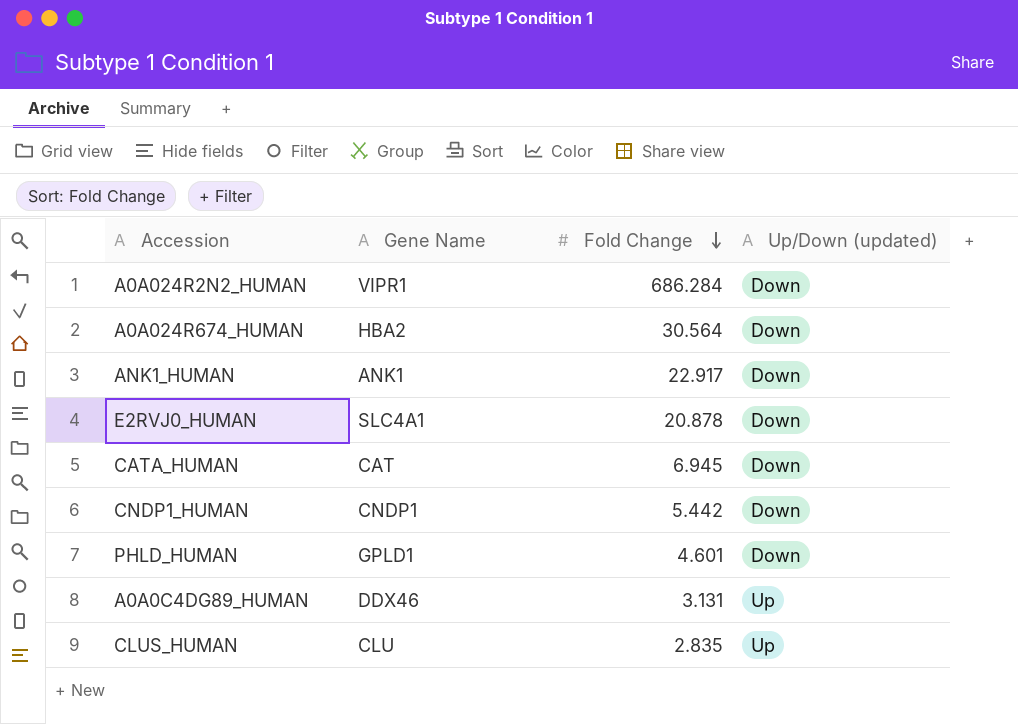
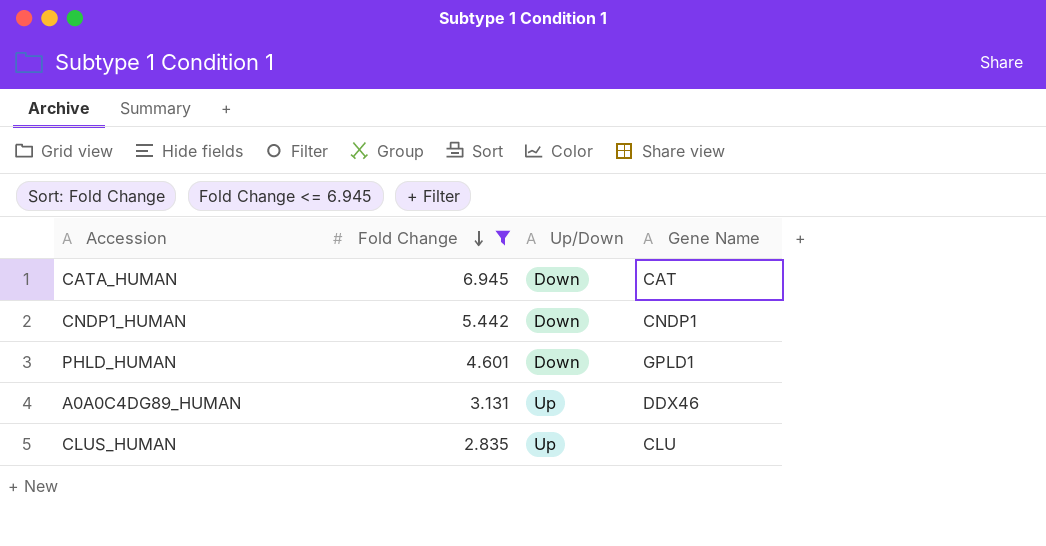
filter: none -> Fold Change <= 6.945
column name: Up/Down (updated) -> Up/Down
column Gene Name | position: 2 -> 4

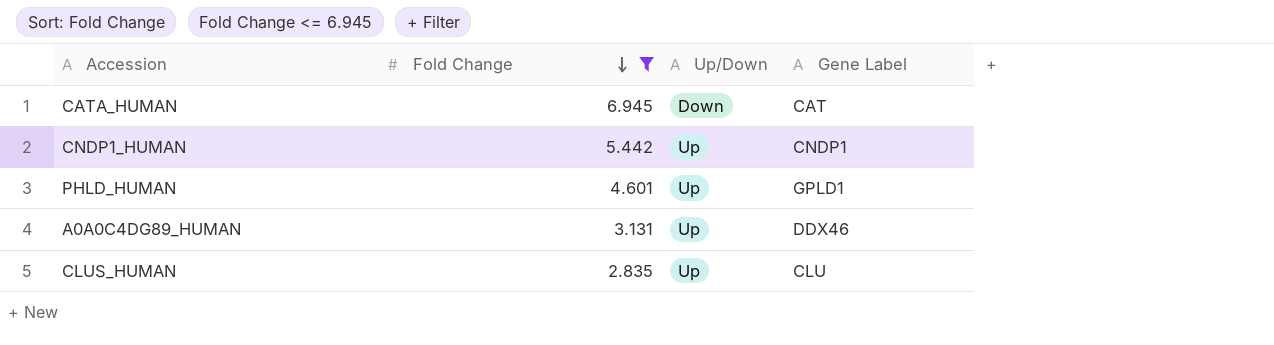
column name: Gene Name -> Gene Label
CNDP1_HUMAN | Up/Down: Down -> Up
PHLD_HUMAN | Up/Down: Down -> Up

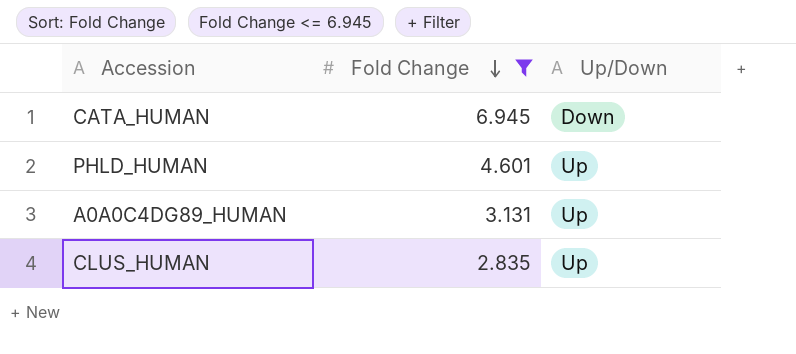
column Gene Label | position: 4 -> none
row CNDP1_HUMAN: 5.442 | Up | CNDP1 -> none

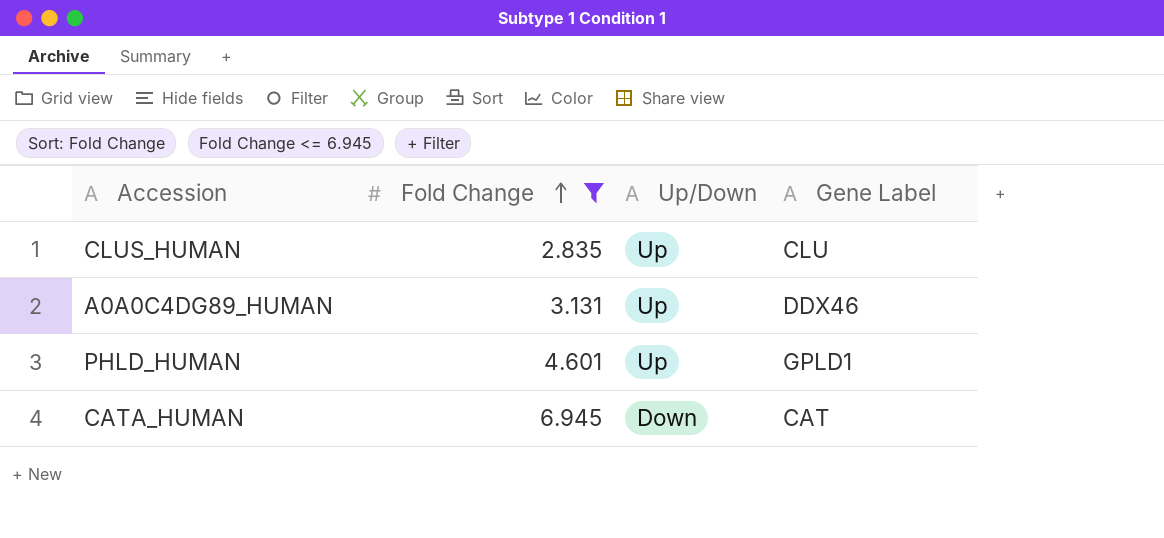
row order: Fold Change descending -> Fold Change ascending
column Gene Label | position: none -> 4

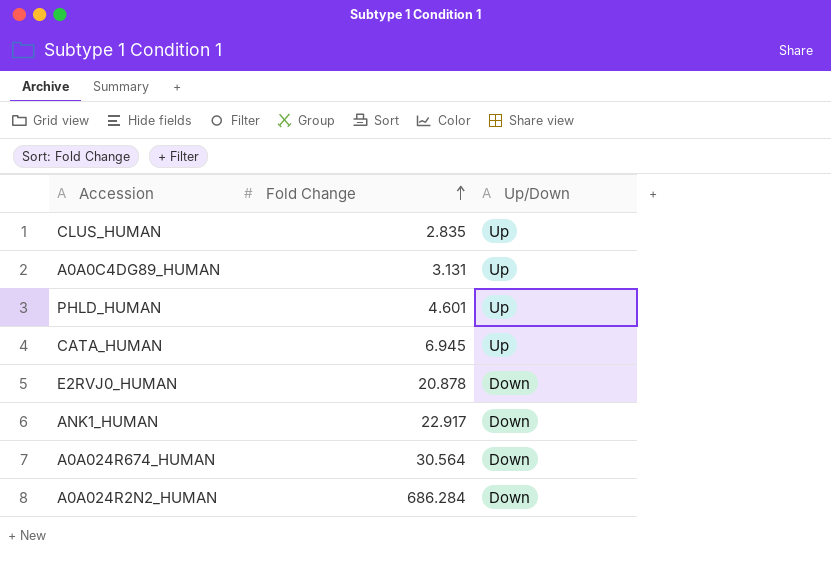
filter: Fold Change <= 6.945 -> none
column Gene Label | position: 4 -> none
CATA_HUMAN | Up/Down: Down -> Up

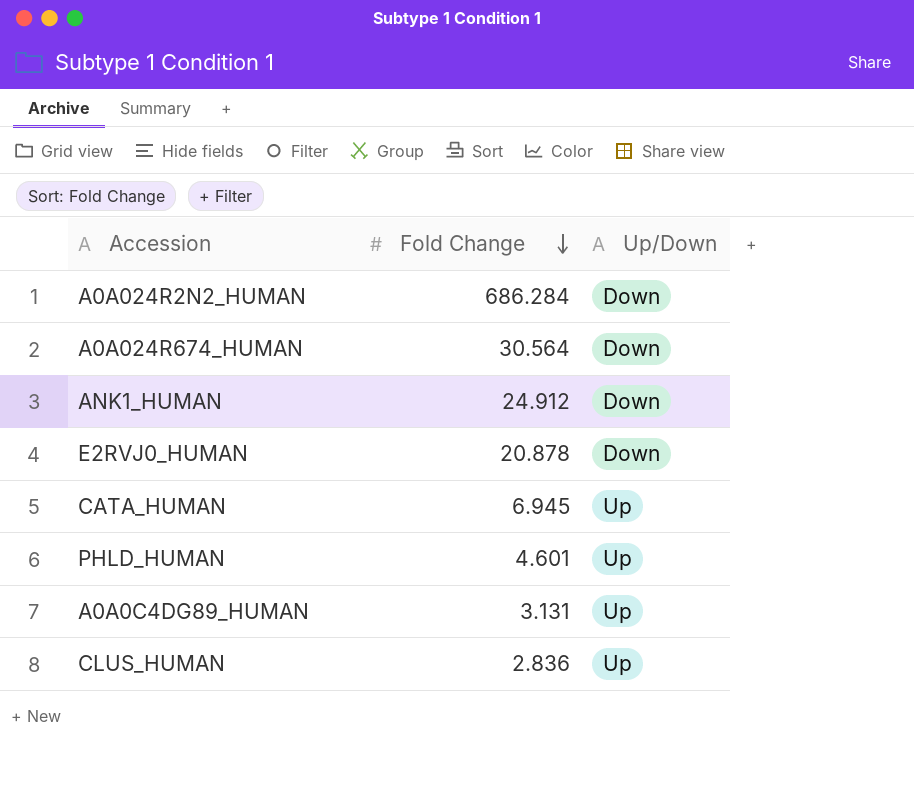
row order: Fold Change ascending -> Fold Change descending
ANK1_HUMAN | Fold Change: 22.917 -> 24.912
CLUS_HUMAN | Fold Change: 2.835 -> 2.836

